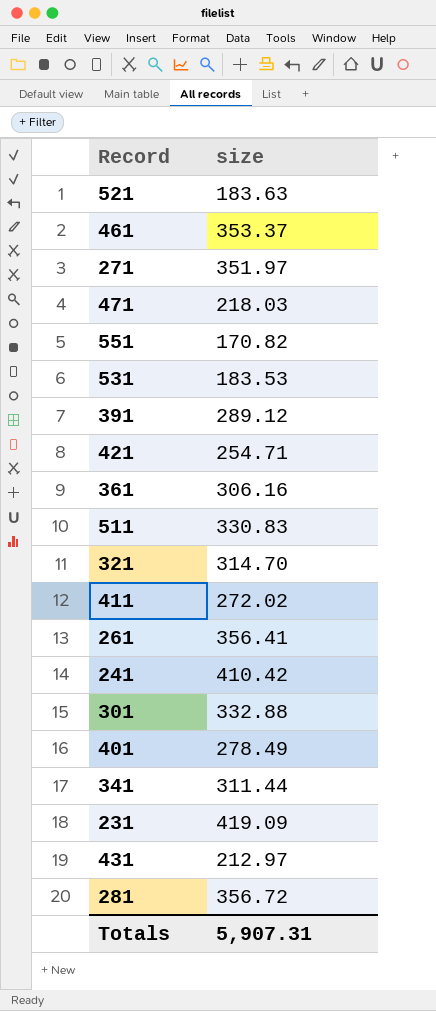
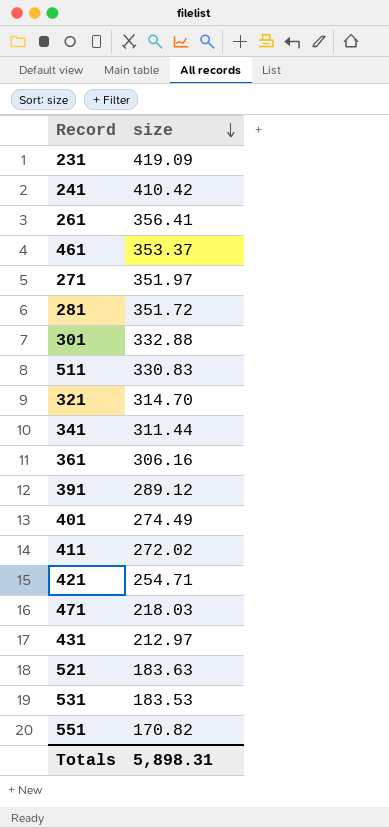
row order: none -> size descending
281 | size: 356.72 -> 351.72
401 | size: 278.49 -> 274.49
Totals | size: 5,907.31 -> 5,898.31

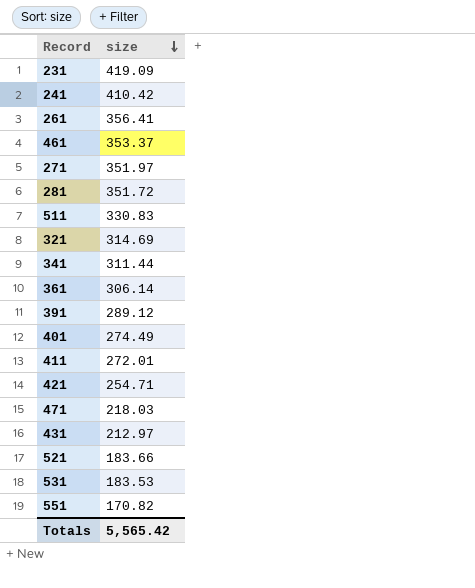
row 301: 332.88 -> none
321 | size: 314.70 -> 314.69
361 | size: 306.16 -> 306.14
411 | size: 272.02 -> 272.01
521 | size: 183.63 -> 183.66
Totals | size: 5,898.31 -> 5,565.42

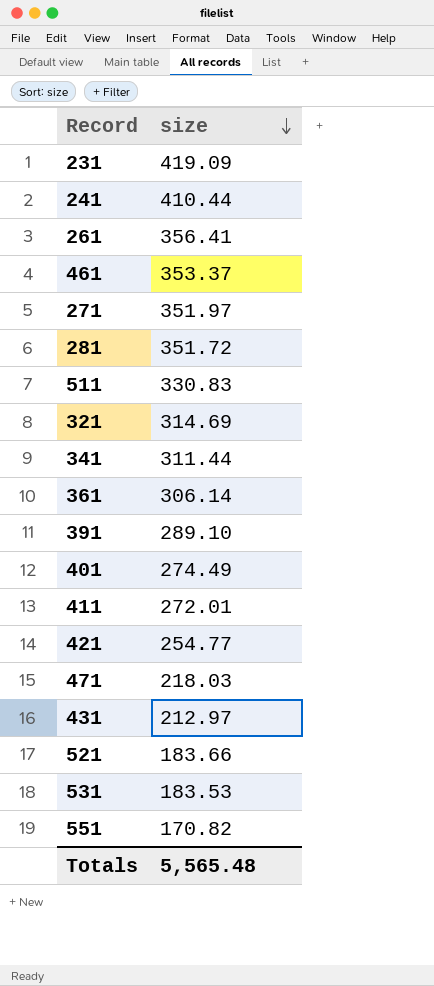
241 | size: 410.42 -> 410.44
391 | size: 289.12 -> 289.10
421 | size: 254.71 -> 254.77
Totals | size: 5,565.42 -> 5,565.48

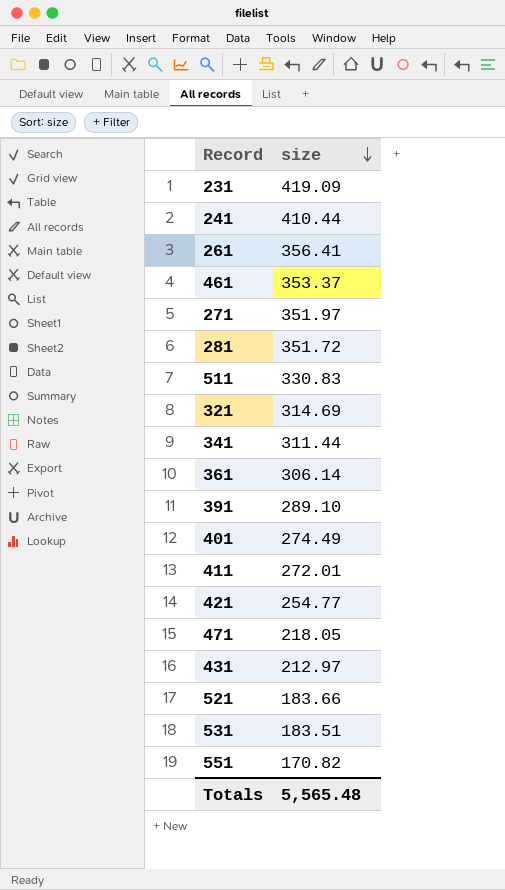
471 | size: 218.03 -> 218.05
531 | size: 183.53 -> 183.51

